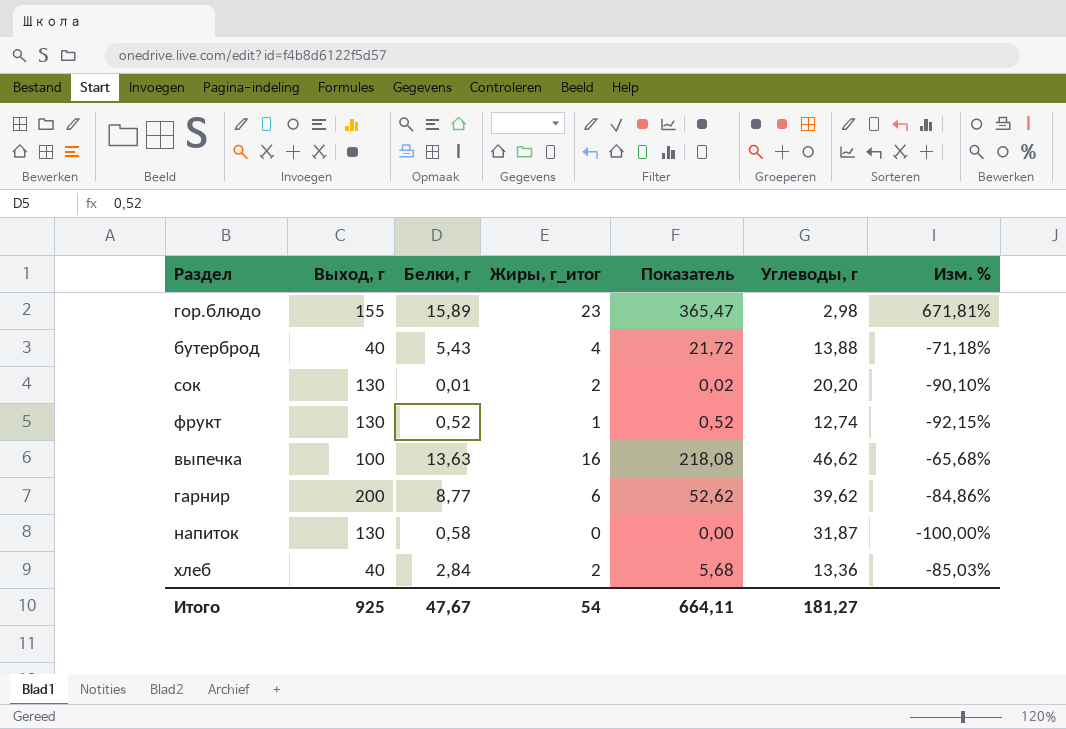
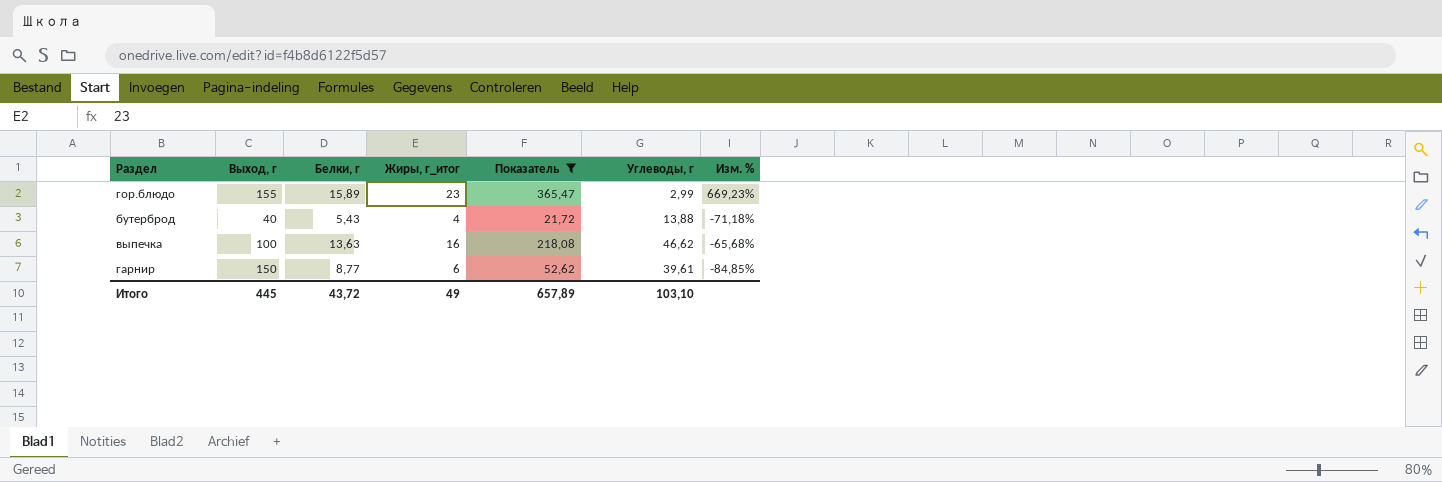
filter: none -> Показатель >= 21,72
гор.блюдо | Углеводы, г: 2,98 -> 2,99
гор.блюдо | Изм. %: 671,81% -> 669,23%
гарнир | Выход, г: 200 -> 150
гарнир | Углеводы, г: 39,62 -> 39,61
гарнир | Изм. %: -84,86% -> -84,85%
Итого | Выход, г: 925 -> 445
Итого | Белки, г: 47,67 -> 43,72
Итого | Жиры, г_итог: 54 -> 49
Итого | Показатель: 664,11 -> 657,89
Итого | Углеводы, г: 181,27 -> 103,10

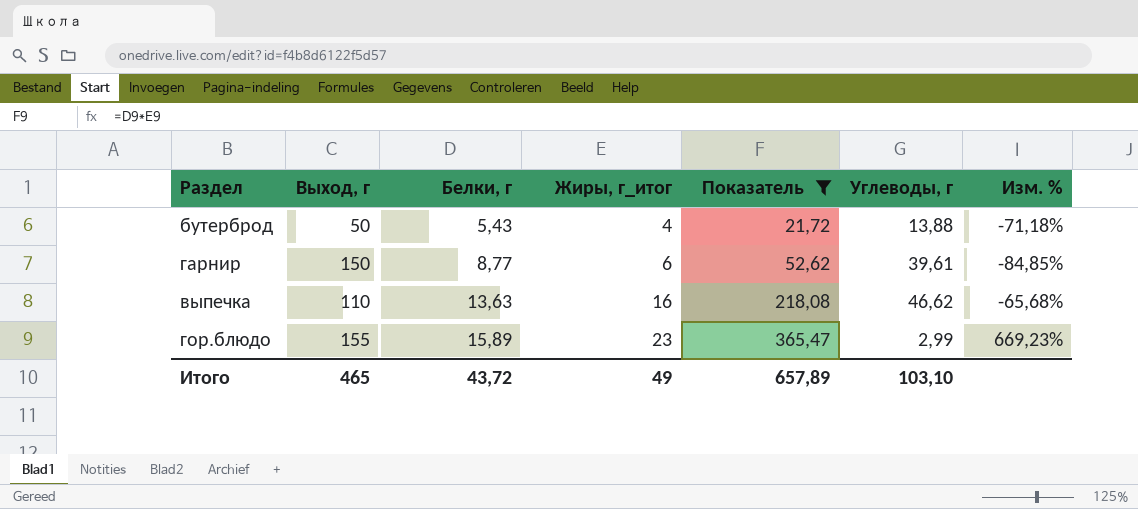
row order: none -> Белки, г ascending
бутерброд | Выход, г: 40 -> 50
выпечка | Выход, г: 100 -> 110
Итого | Выход, г: 445 -> 465

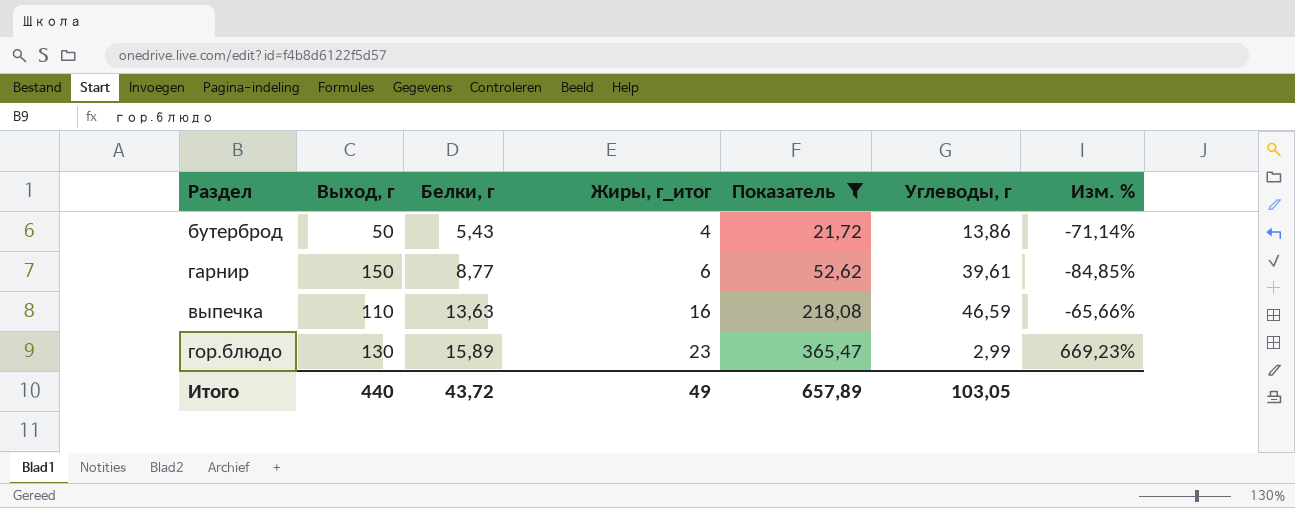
бутерброд | Углеводы, г: 13,88 -> 13,86
бутерброд | Изм. %: -71,18% -> -71,14%
выпечка | Углеводы, г: 46,62 -> 46,59
выпечка | Изм. %: -65,68% -> -65,66%
гор.блюдо | Выход, г: 155 -> 130
Итого | Выход, г: 465 -> 440
Итого | Углеводы, г: 103,10 -> 103,05

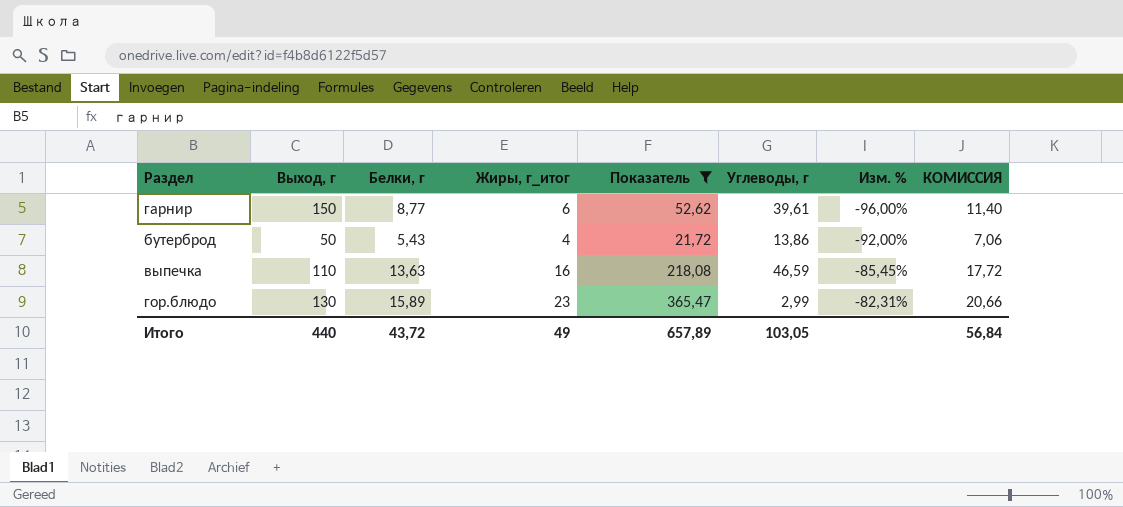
row order: Белки, г ascending -> Изм. % ascending
column Изм. % | formula: ([Жиры, г_итог] - [Углеводы, г]) / [Углеводы, г] -> ([Жиры, г_итог] - [Выход, г]) / [Выход, г]
column КОМИССИЯ | formula: none -> [Белки, г] * 1,3

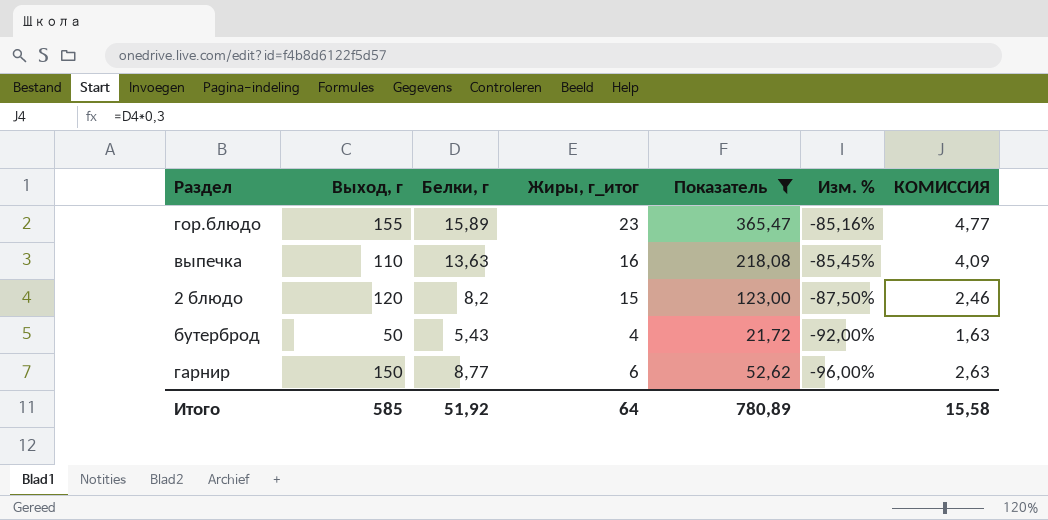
row order: Изм. % ascending -> Изм. % descending
column Углеводы, г | position: 6 -> none
column КОМИССИЯ | formula: [Белки, г] * 1,3 -> [Белки, г] * 0,3
гор.блюдо | Выход, г: 130 -> 155
гор.блюдо | Изм. %: -82,31% -> -85,16%
row 2 блюдо: none -> 120 | 8,2 | 15 | 123,00 | -87,50% | 2,46
Итого | Выход, г: 440 -> 585
Итого | Белки, г: 43,72 -> 51,92
Итого | Жиры, г_итог: 49 -> 64
Итого | Показатель: 657,89 -> 780,89
Итого | КОМИССИЯ: 56,84 -> 15,58

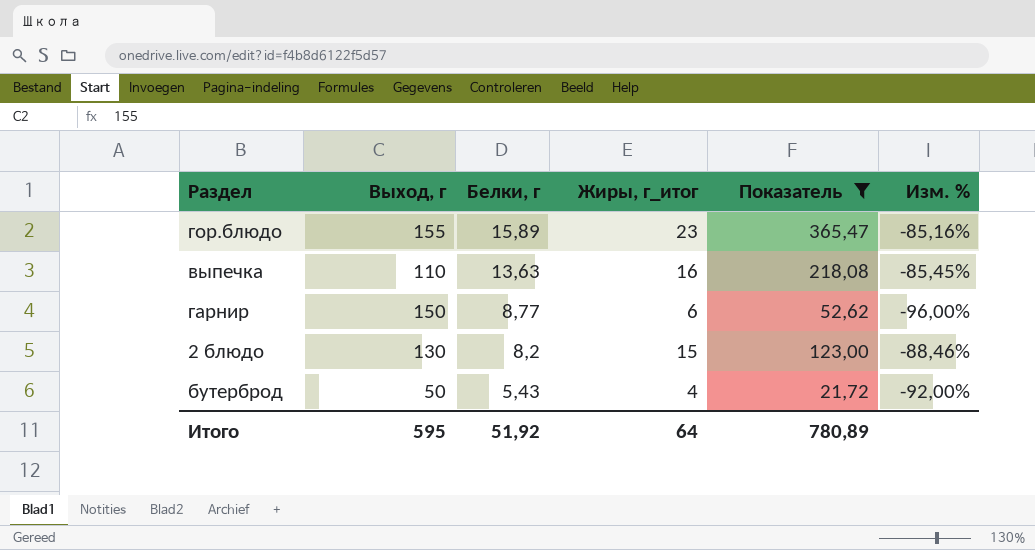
row order: Изм. % descending -> Белки, г descending
column КОМИССИЯ | formula: [Белки, г] * 0,3 -> none
2 блюдо | Выход, г: 120 -> 130
2 блюдо | Изм. %: -87,50% -> -88,46%
Итого | Выход, г: 585 -> 595

